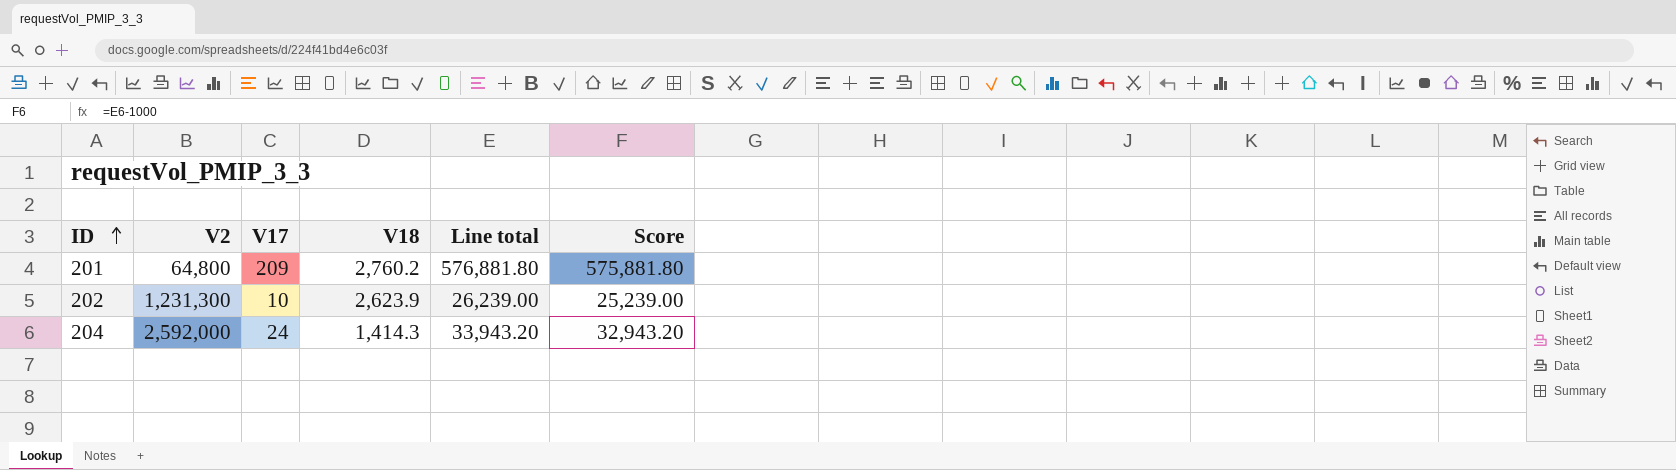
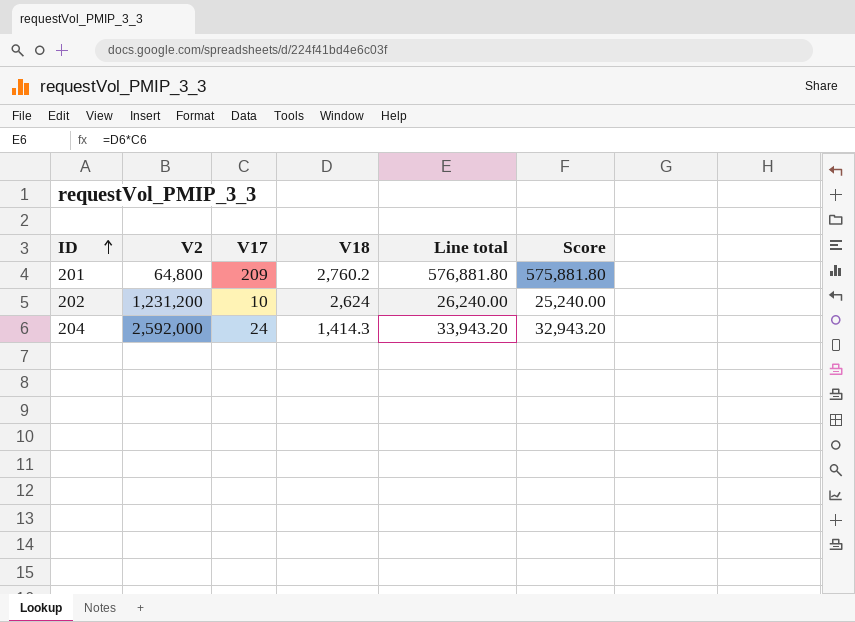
202 | V2: 1,231,300 -> 1,231,200
202 | V18: 2,623.9 -> 2,624
202 | Line total: 26,239.00 -> 26,240.00
202 | Score: 25,239.00 -> 25,240.00

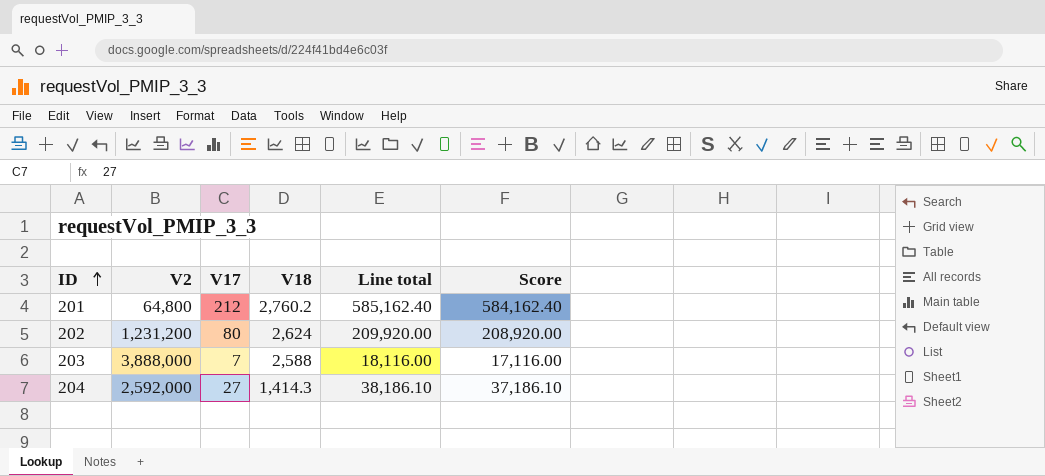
201 | V17: 209 -> 212
201 | Line total: 576,881.80 -> 585,162.40
201 | Score: 575,881.80 -> 584,162.40
202 | V17: 10 -> 80
202 | Line total: 26,240.00 -> 209,920.00
202 | Score: 25,240.00 -> 208,920.00
row 203: none -> 3,888,000 | 7 | 2,588 | 18,116.00 | 17,116.00
204 | V17: 24 -> 27
204 | Line total: 33,943.20 -> 38,186.10
204 | Score: 32,943.20 -> 37,186.10

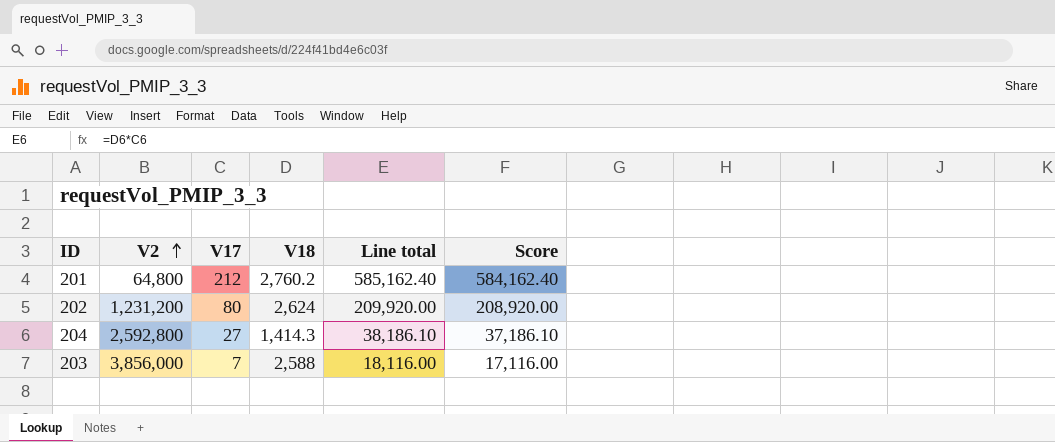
row order: ID ascending -> V2 ascending
204 | V2: 2,592,000 -> 2,592,800
203 | V2: 3,888,000 -> 3,856,000

